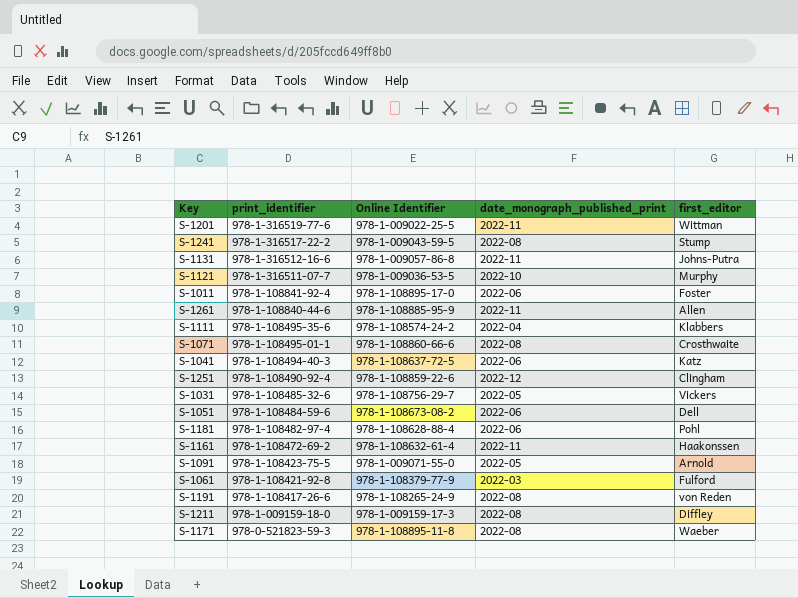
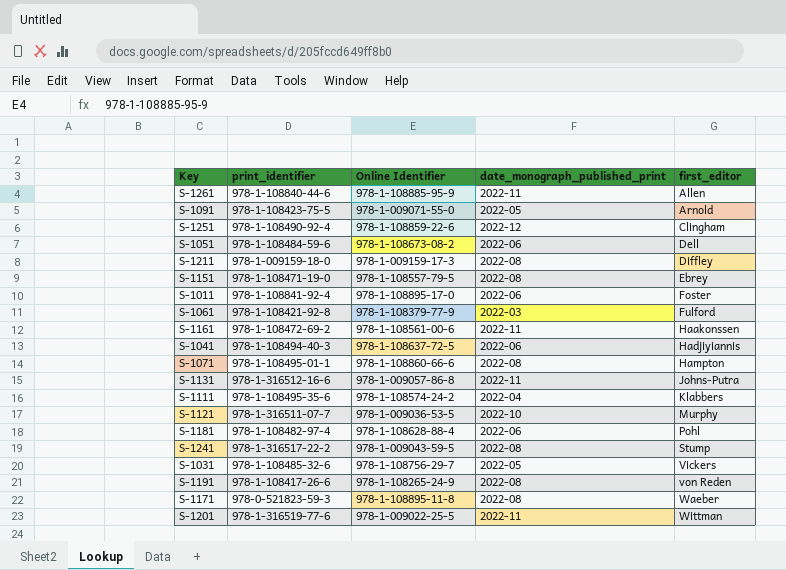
row order: print_identifier descending -> first_editor ascending
row S-1151: none -> 978-1-108471-19-0 | 978-1-108557-79-5 | 2022-08 | Ebrey
S-1161 | Online Identifier: 978-1-108632-61-4 -> 978-1-108561-00-6
S-1041 | first_editor: Katz -> Hadjiyiannis
S-1071 | first_editor: Crosthwaite -> Hampton

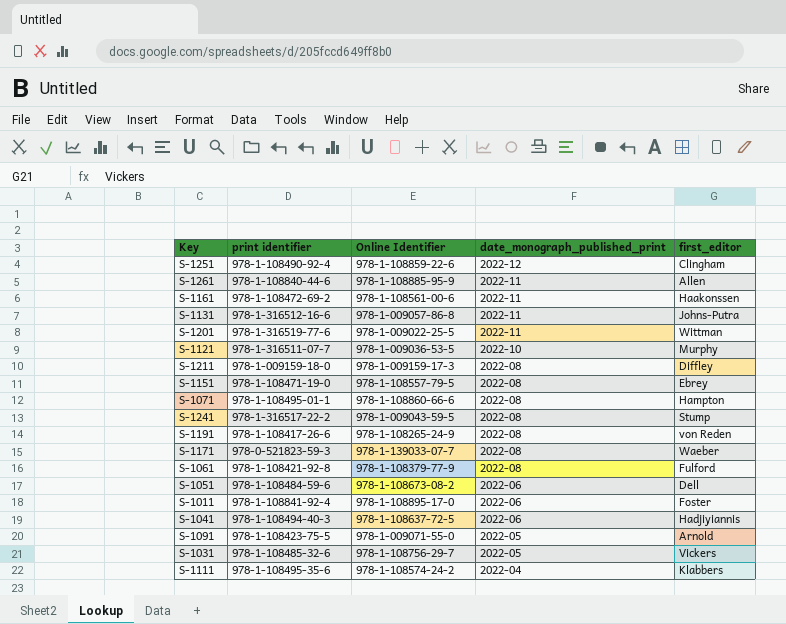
row order: first_editor ascending -> date_monograph_published_print descending
column name: print_identifier -> print identifier
row S-1181: 978-1-108482-97-4 | 978-1-108628-88-4 | 2022-06 | Pohl -> none
S-1171 | Online Identifier: 978-1-108895-11-8 -> 978-1-139033-07-7
S-1061 | date_monograph_published_print: 2022-03 -> 2022-08

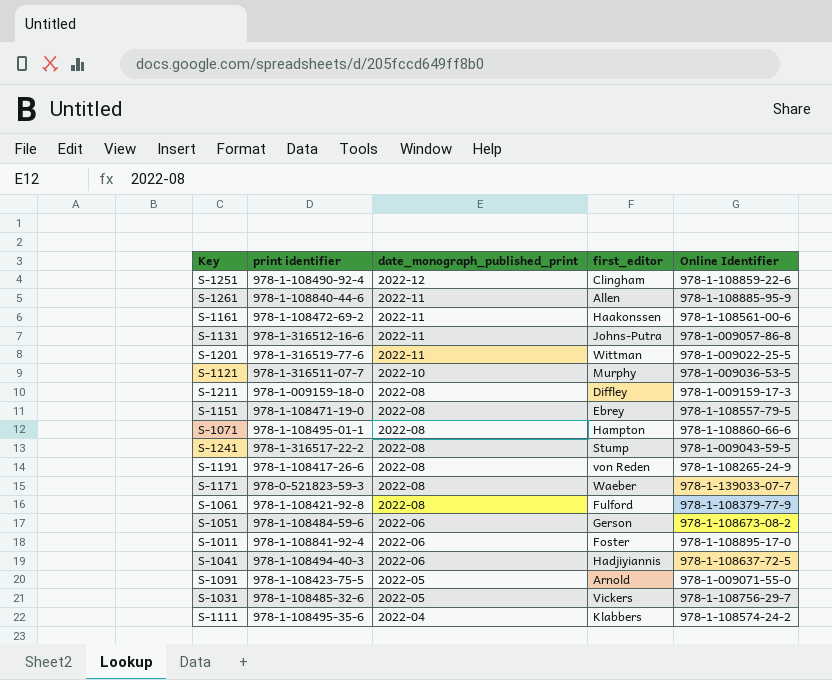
column Online Identifier | position: 3 -> 5
S-1051 | first_editor: Dell -> Gerson

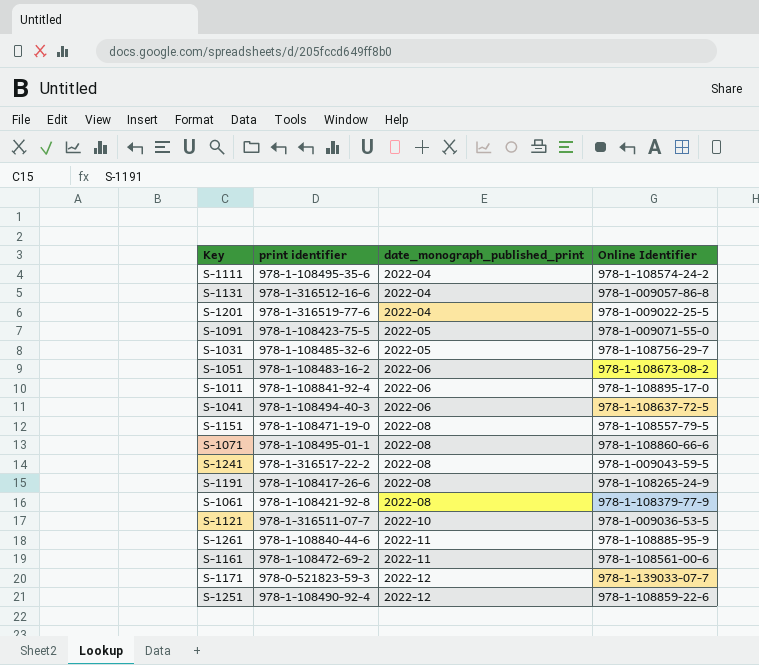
row order: date_monograph_published_print descending -> date_monograph_published_print ascending
column first_editor | position: 4 -> none
row S-1211: 978-1-009159-18-0 | 2022-08 | Diffley | 978-1-009159-17-3 -> none
S-1131 | date_monograph_published_print: 2022-11 -> 2022-04
S-1201 | date_monograph_published_print: 2022-11 -> 2022-04
S-1051 | print identifier: 978-1-108484-59-6 -> 978-1-108483-16-2
S-1171 | date_monograph_published_print: 2022-08 -> 2022-12

